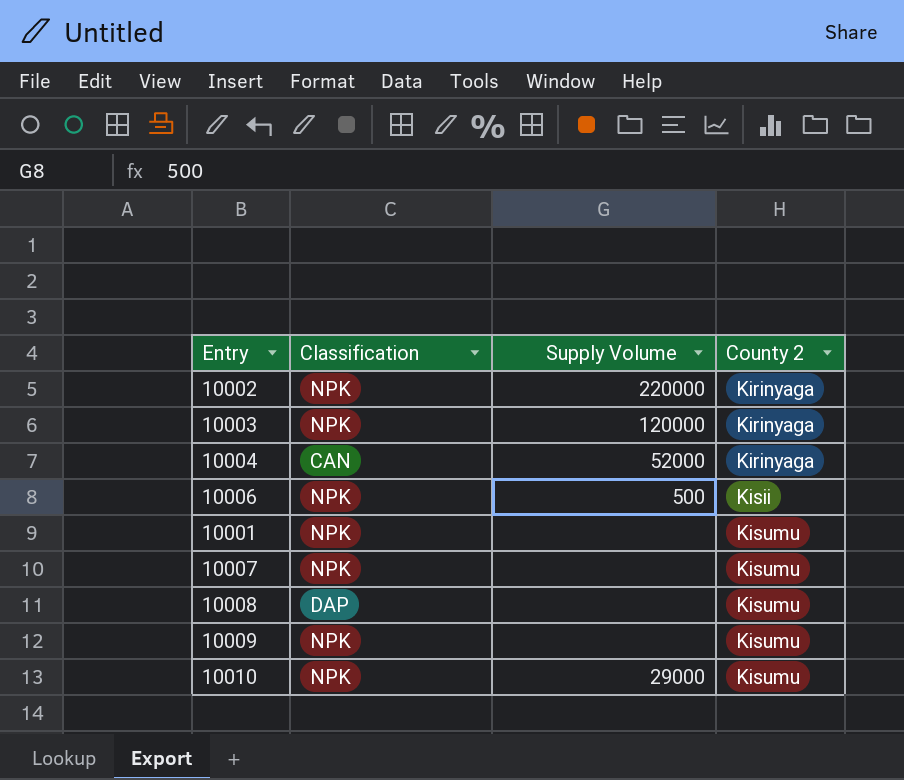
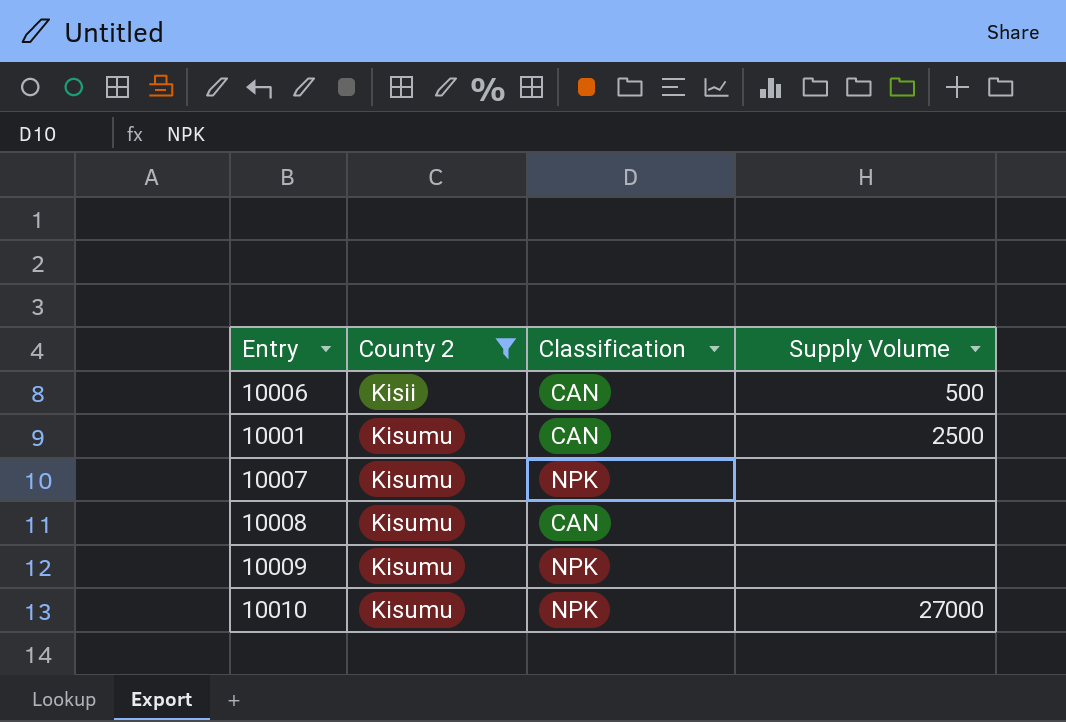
filter: none -> County 2 != Kirinyaga
column County 2 | position: 4 -> 2
10006 | Classification: NPK -> CAN
10001 | Classification: NPK -> CAN
10001 | Supply Volume: none -> 2500
10008 | Classification: DAP -> CAN
10010 | Supply Volume: 29000 -> 27000

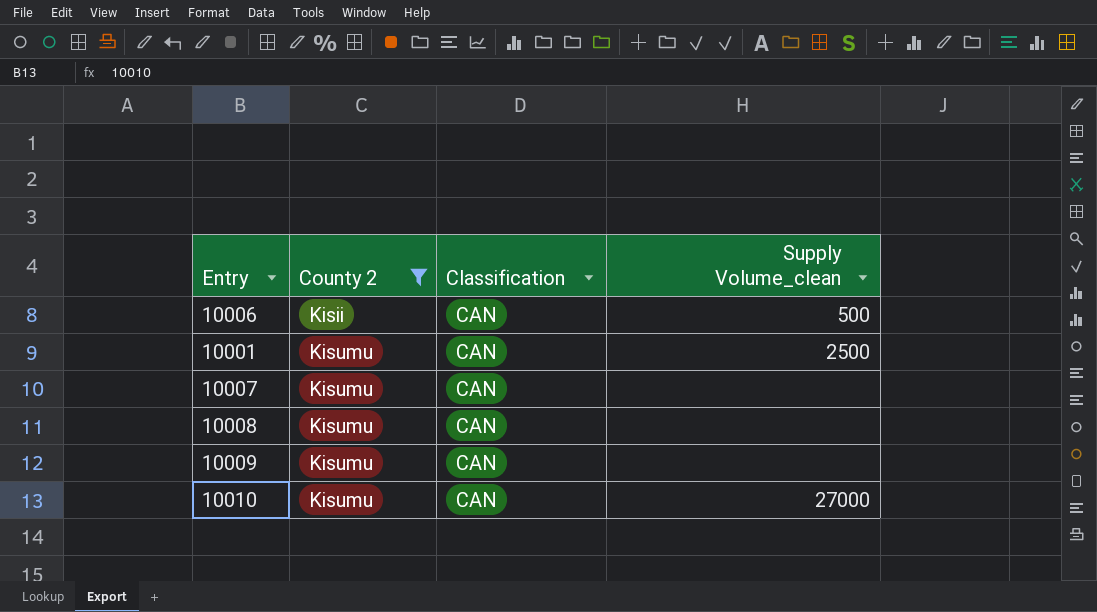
column name: Supply Volume -> Supply Volume_clean
10007 | Classification: NPK -> CAN
10009 | Classification: NPK -> CAN
10010 | Classification: NPK -> CAN

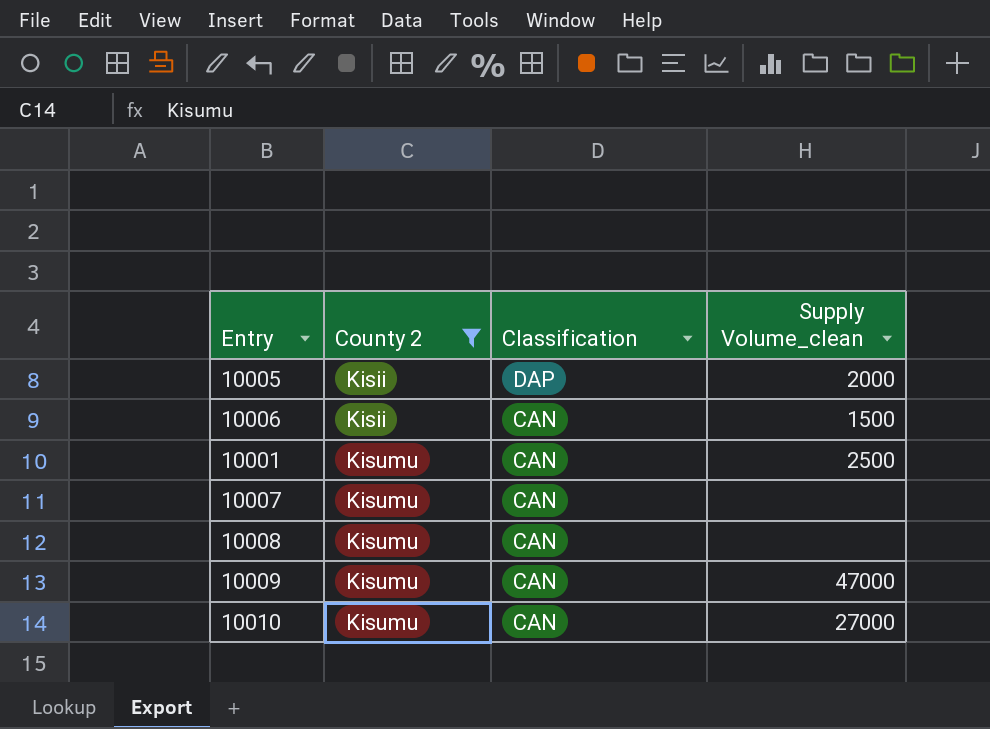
row 10005: none -> Kisii | DAP | 2000
10006 | Supply Volume_clean: 500 -> 1500
10009 | Supply Volume_clean: none -> 47000

